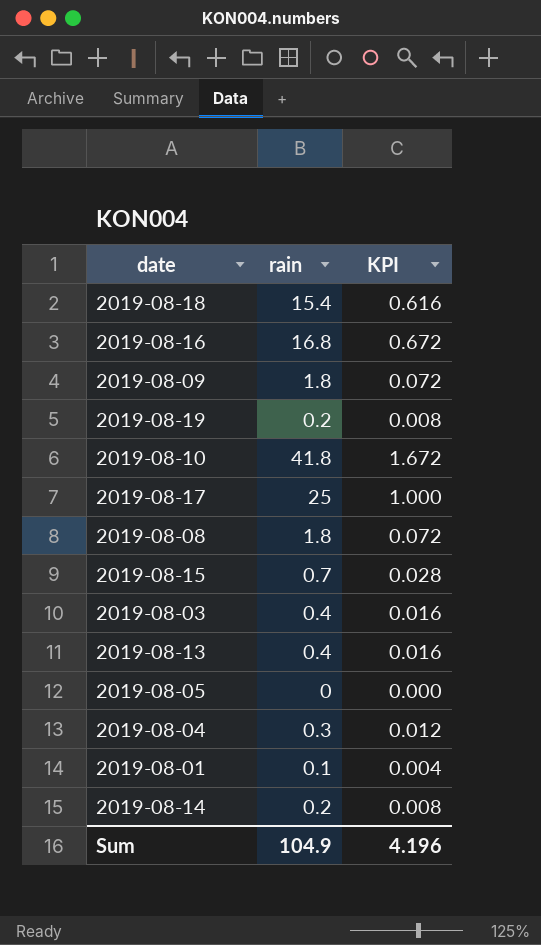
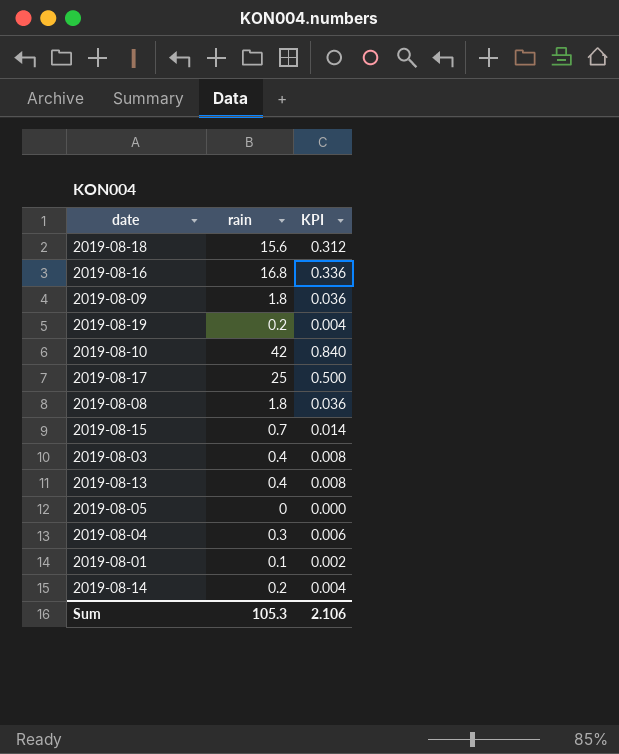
column KPI | formula: [rain] * 0.04 -> [rain] * 0.02
2019-08-18 | rain: 15.4 -> 15.6
2019-08-10 | rain: 41.8 -> 42
Sum | rain: 104.9 -> 105.3
Sum | KPI: 4.196 -> 2.106

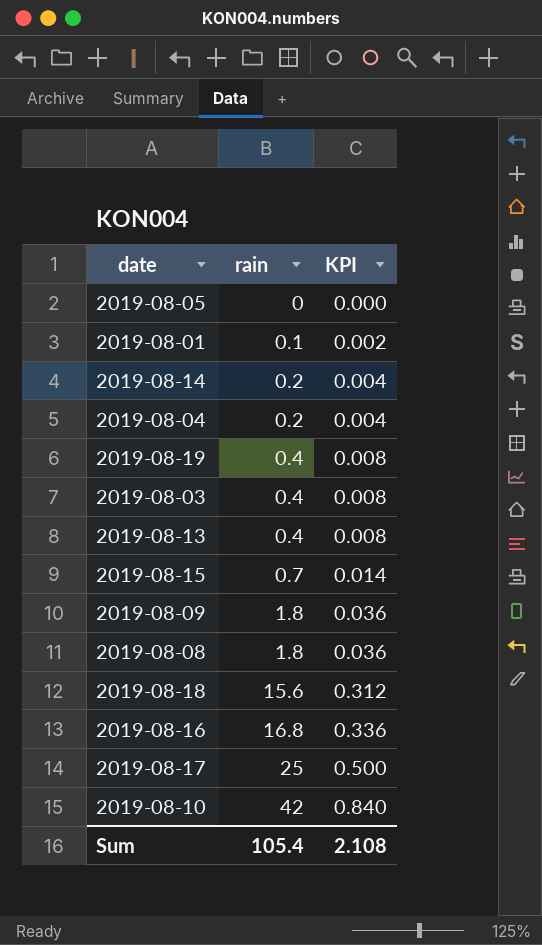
row order: none -> rain ascending
2019-08-04 | rain: 0.3 -> 0.2
2019-08-04 | KPI: 0.006 -> 0.004
2019-08-19 | rain: 0.2 -> 0.4
2019-08-19 | KPI: 0.004 -> 0.008
Sum | rain: 105.3 -> 105.4
Sum | KPI: 2.106 -> 2.108

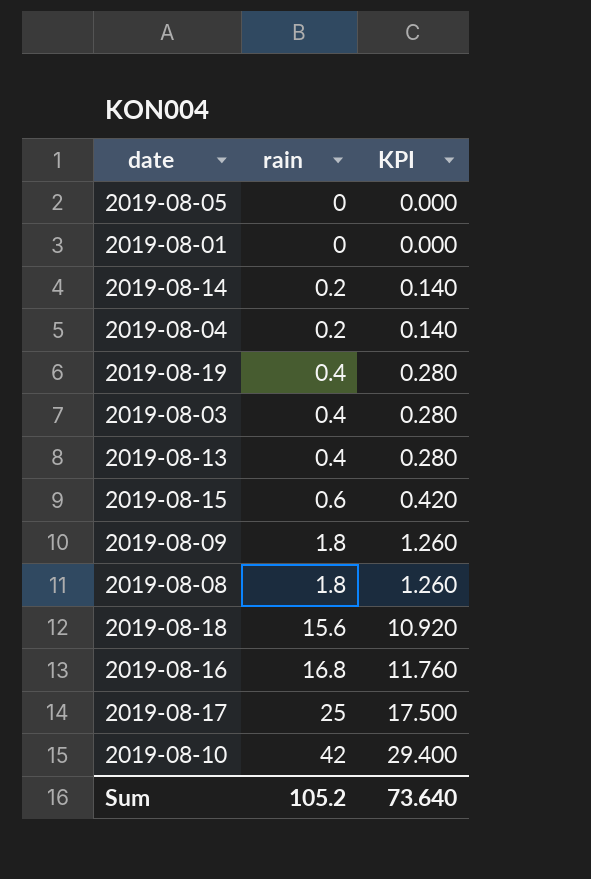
column KPI | formula: [rain] * 0.02 -> [rain] * 0.7
2019-08-01 | rain: 0.1 -> 0
2019-08-15 | rain: 0.7 -> 0.6
Sum | rain: 105.4 -> 105.2
Sum | KPI: 2.108 -> 73.640

